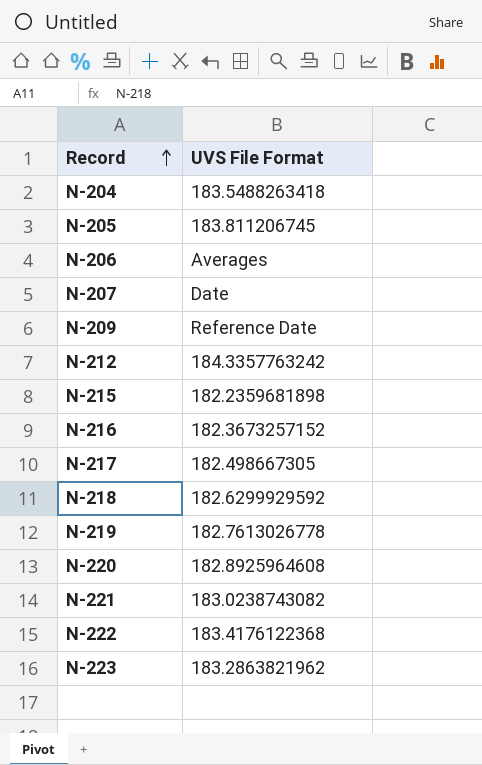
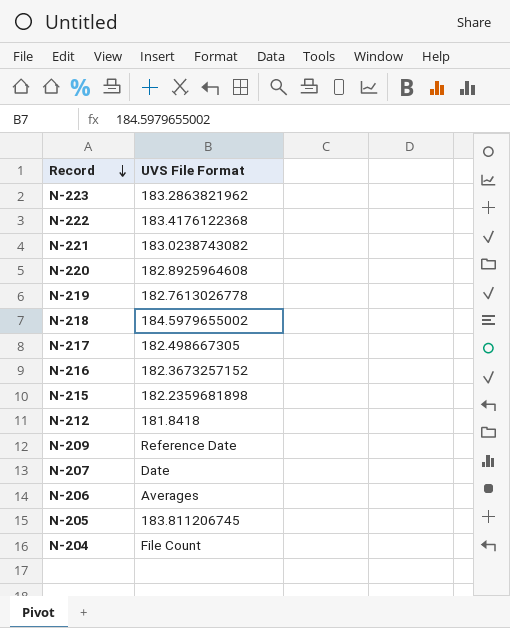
row order: Record ascending -> Record descending
N-218 | UVS File Format: 182.6299929592 -> 184.5979655002
N-212 | UVS File Format: 184.3357763242 -> 181.8418
N-204 | UVS File Format: 183.5488263418 -> File Count

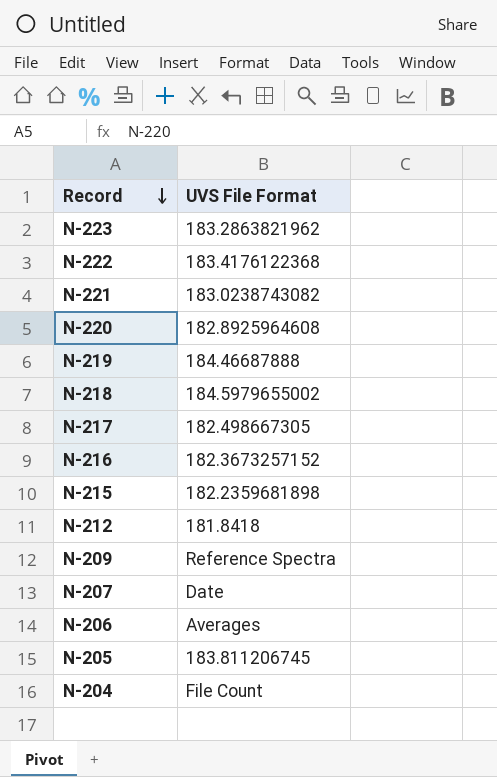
N-219 | UVS File Format: 182.7613026778 -> 184.46687888
N-209 | UVS File Format: Reference Date -> Reference Spectra

